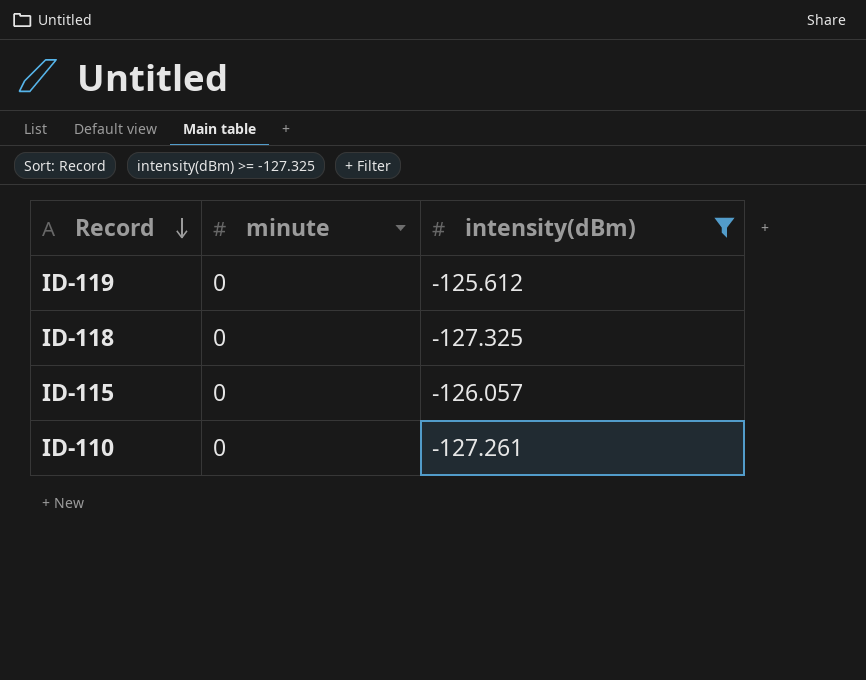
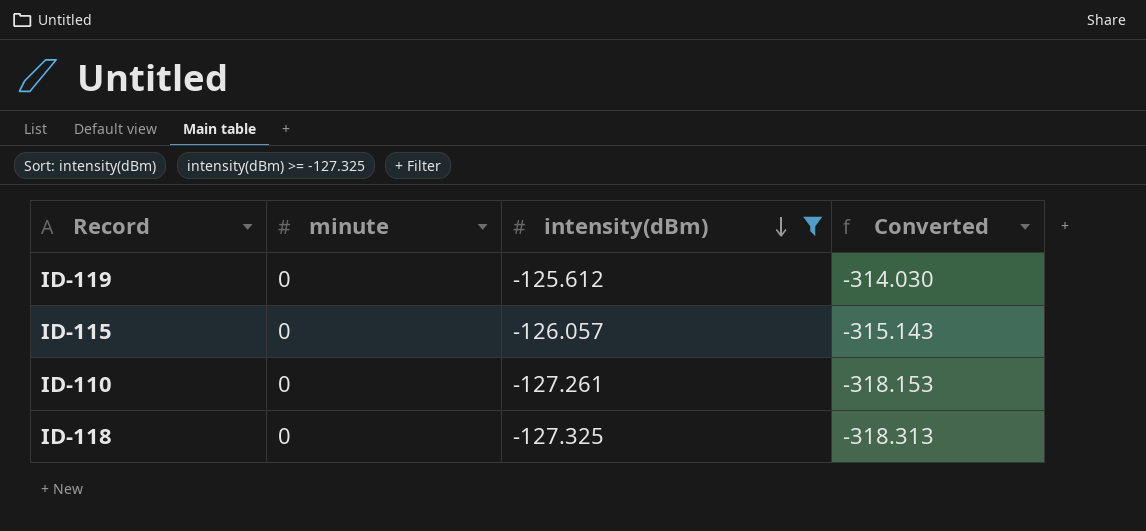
row order: Record descending -> intensity(dBm) descending
column Converted | formula: none -> [intensity(dBm)] * 2.5

